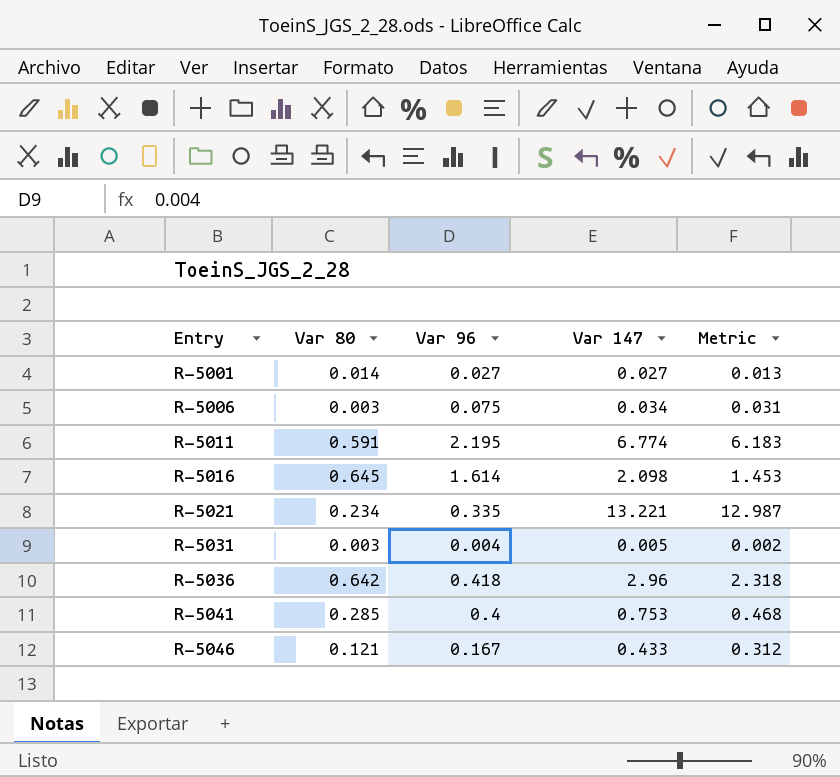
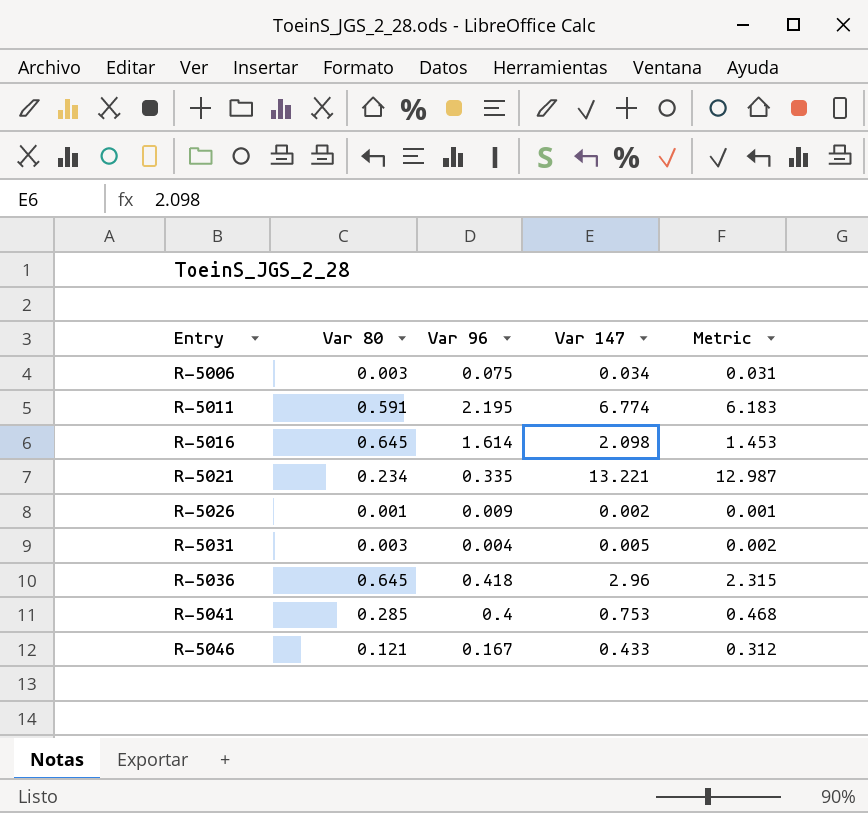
row R-5001: 0.014 | 0.027 | 0.027 | 0.013 -> none
row R-5026: none -> 0.001 | 0.009 | 0.002 | 0.001
R-5036 | Var 80: 0.642 -> 0.645
R-5036 | Metric: 2.318 -> 2.315

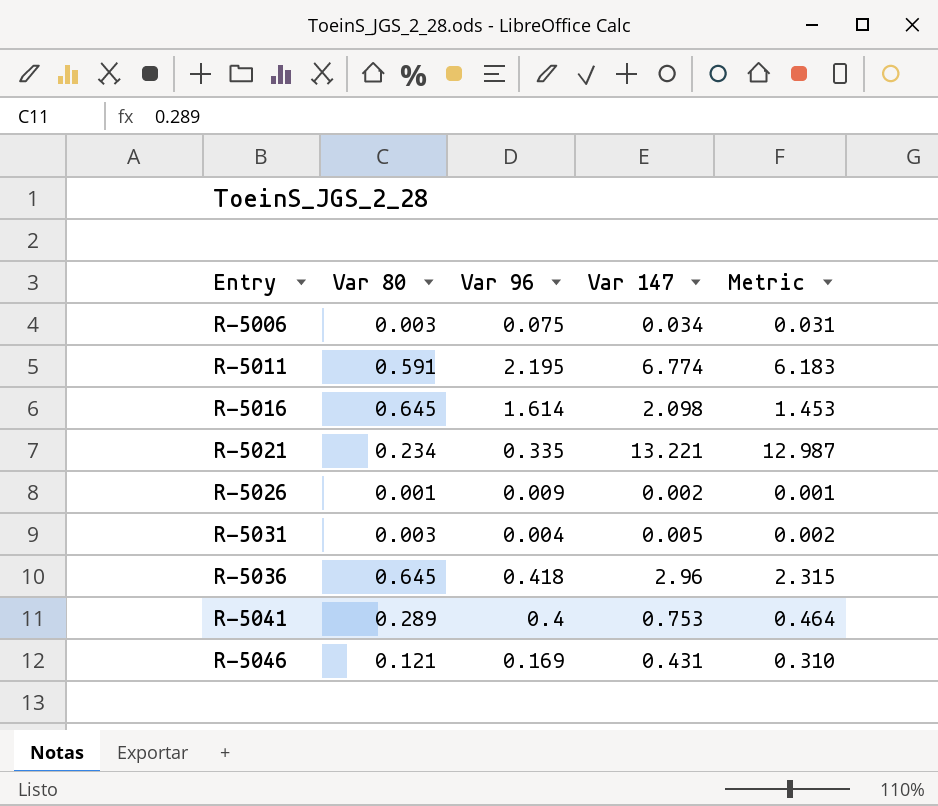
R-5041 | Var 80: 0.285 -> 0.289
R-5041 | Metric: 0.468 -> 0.464
R-5046 | Var 96: 0.167 -> 0.169
R-5046 | Var 147: 0.433 -> 0.431
R-5046 | Metric: 0.312 -> 0.310

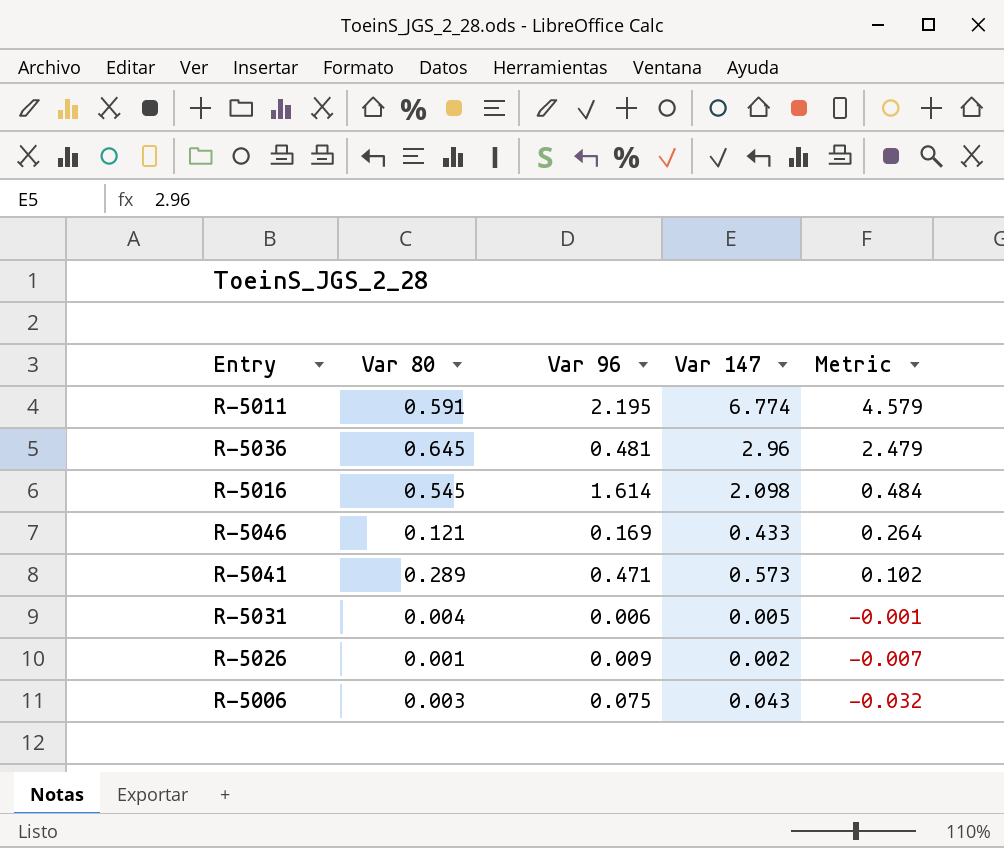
row order: Entry ascending -> Metric descending
column Metric | formula: [Var 147] - [Var 80] -> [Var 147] - [Var 96]
row R-5021: 0.234 | 0.335 | 13.221 | 12.987 -> none
R-5036 | Var 96: 0.418 -> 0.481
R-5016 | Var 80: 0.645 -> 0.545
R-5046 | Var 147: 0.431 -> 0.433
R-5041 | Var 96: 0.4 -> 0.471
R-5041 | Var 147: 0.753 -> 0.573
R-5031 | Var 80: 0.003 -> 0.004
R-5031 | Var 96: 0.004 -> 0.006
R-5006 | Var 147: 0.034 -> 0.043

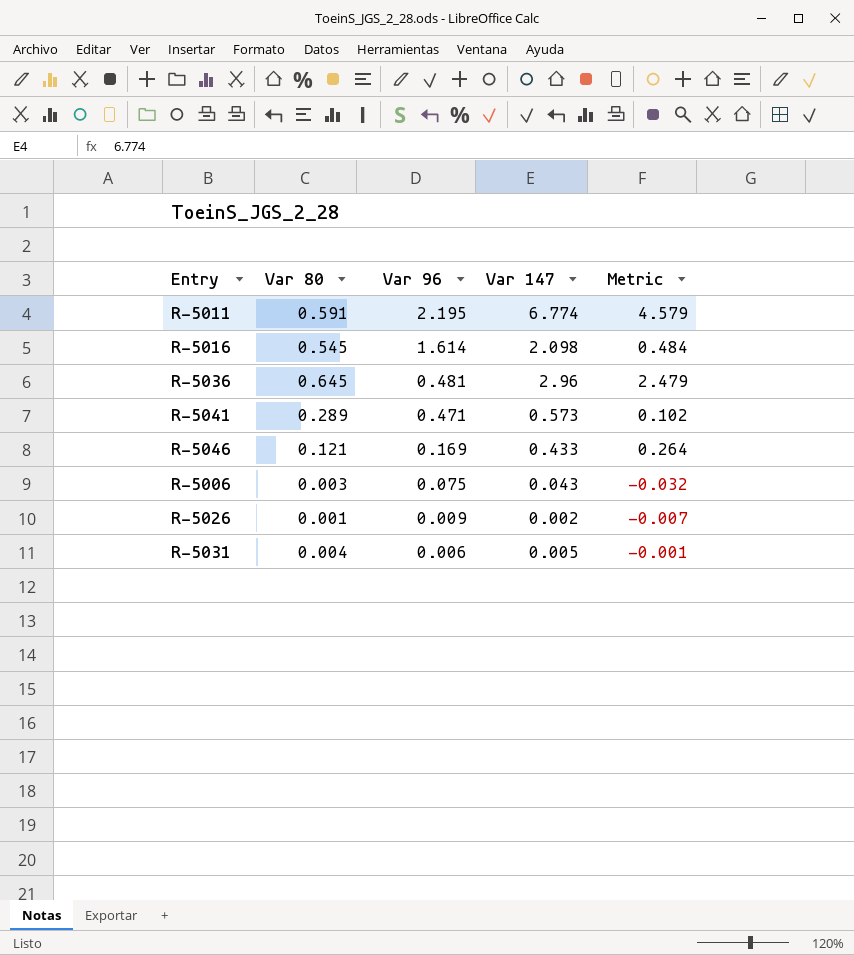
row order: Metric descending -> Var 96 descending

